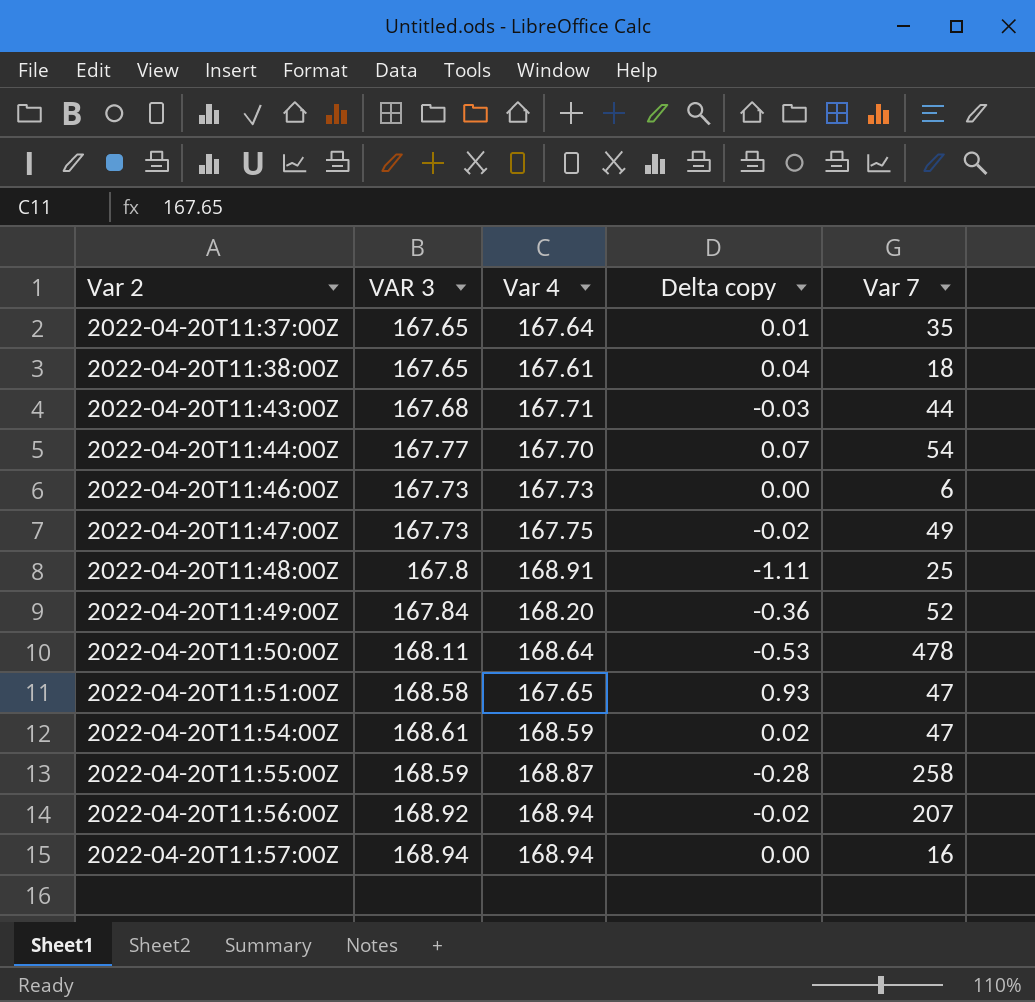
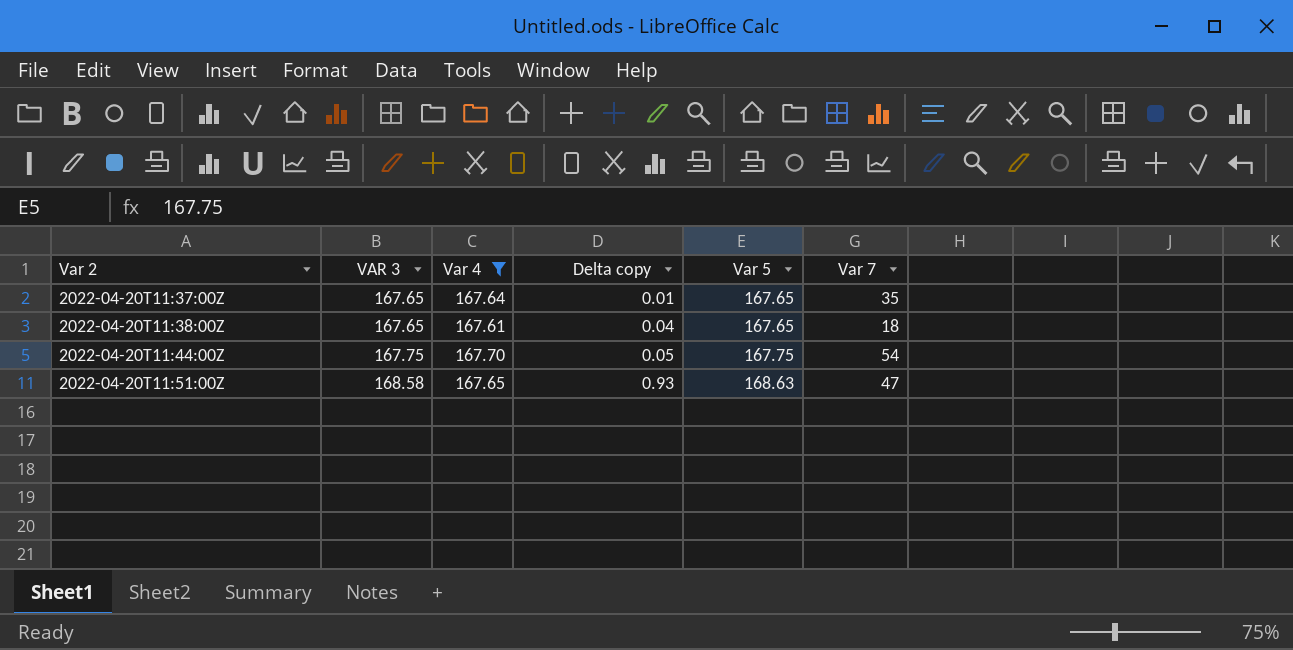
filter: none -> Var 4 <= 167.70
column Var 5 | position: none -> 5
2022-04-20T11:44:00Z | VAR 3: 167.77 -> 167.75
2022-04-20T11:44:00Z | Delta copy: 0.07 -> 0.05

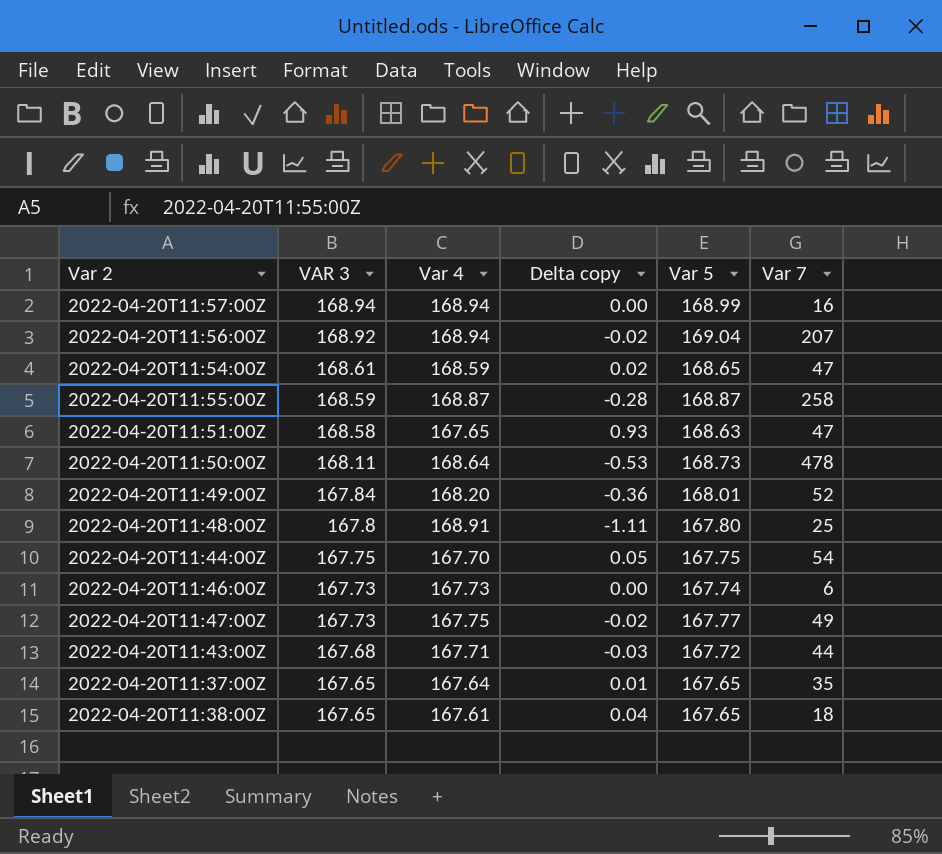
filter: Var 4 <= 167.70 -> none
row order: Var 2 ascending -> VAR 3 descending

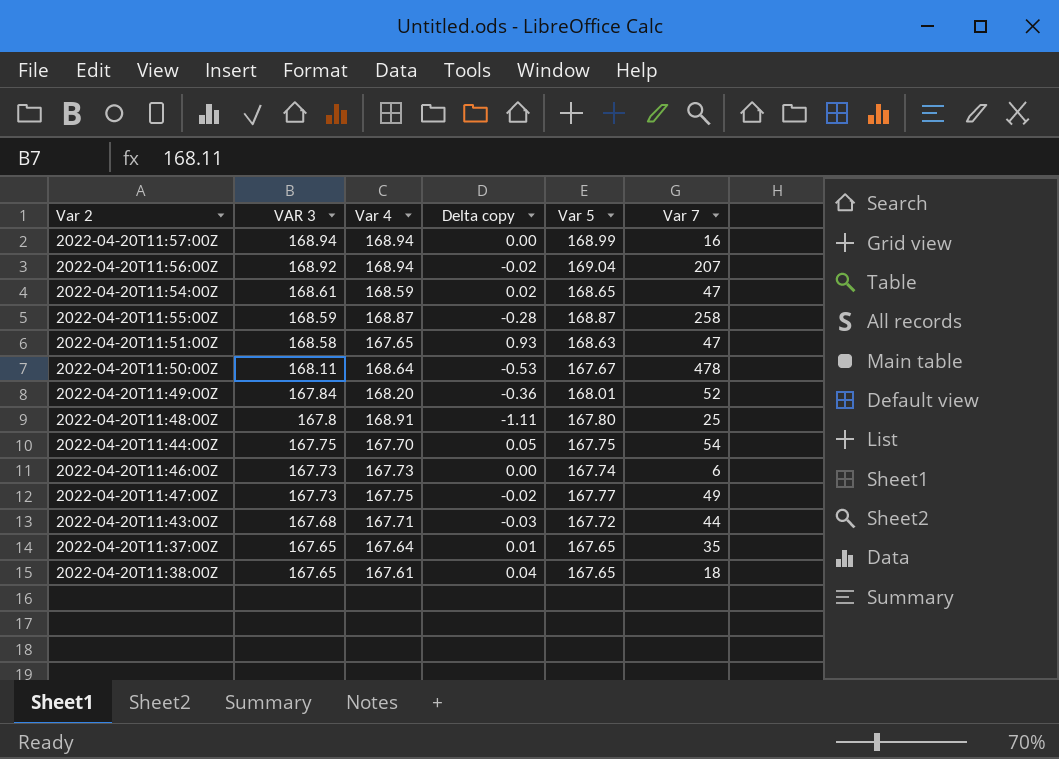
2022-04-20T11:50:00Z | Var 5: 168.73 -> 167.67

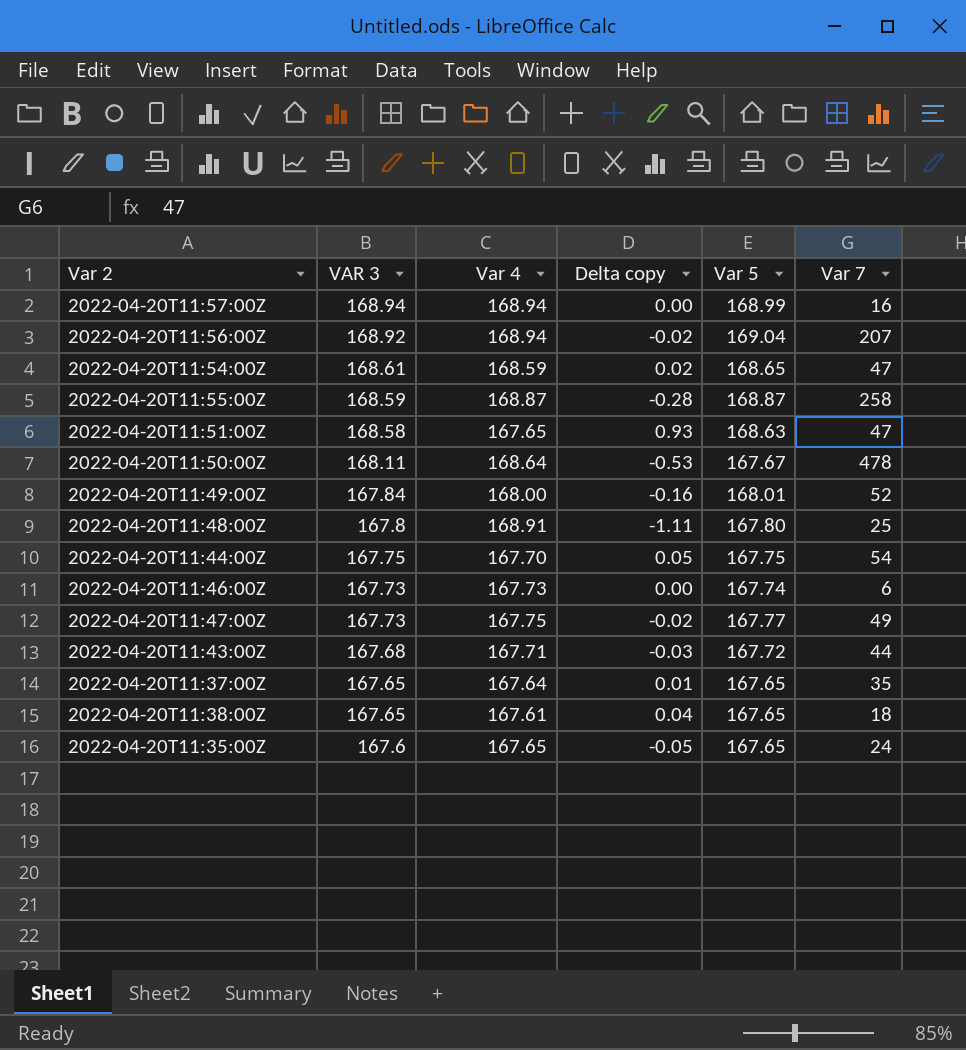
2022-04-20T11:49:00Z | Var 4: 168.20 -> 168.00
2022-04-20T11:49:00Z | Delta copy: -0.36 -> -0.16
row 2022-04-20T11:35:00Z: none -> 167.6 | 167.65 | -0.05 | 167.65 | 24

